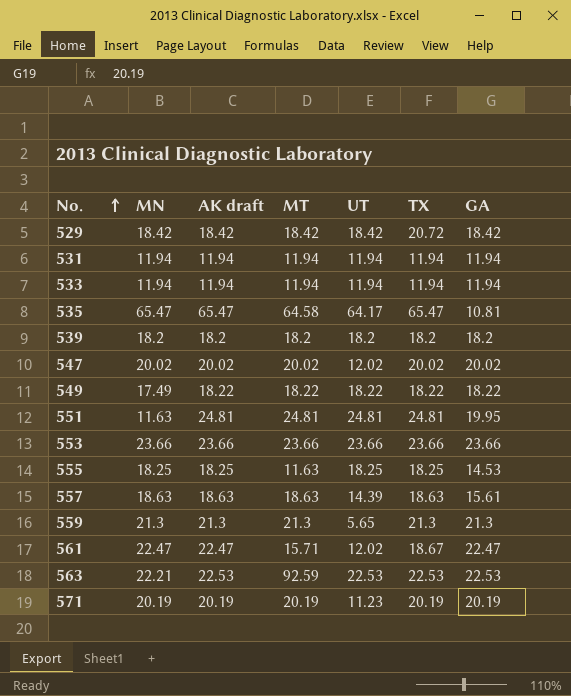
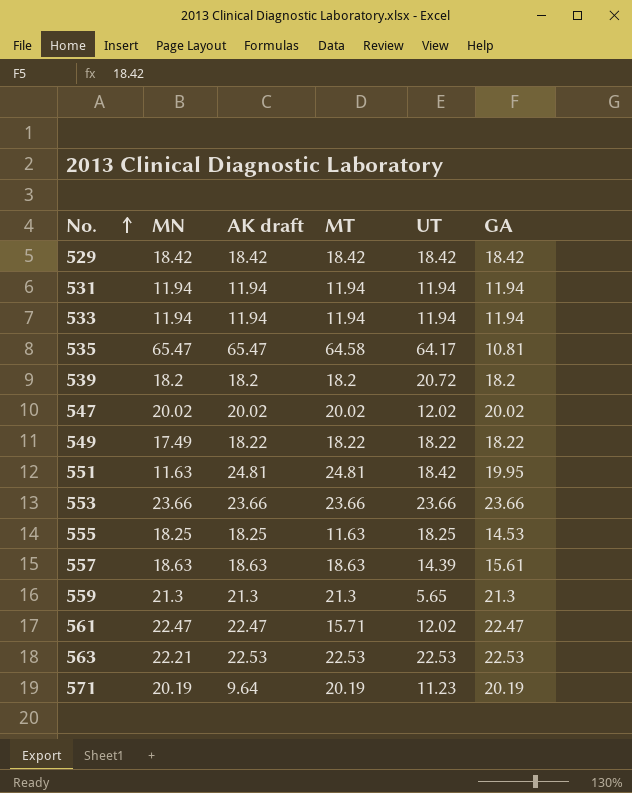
column TX | position: 6 -> none
539 | UT: 18.2 -> 20.72
551 | UT: 24.81 -> 18.42
563 | MT: 92.59 -> 22.53
571 | AK draft: 20.19 -> 9.64

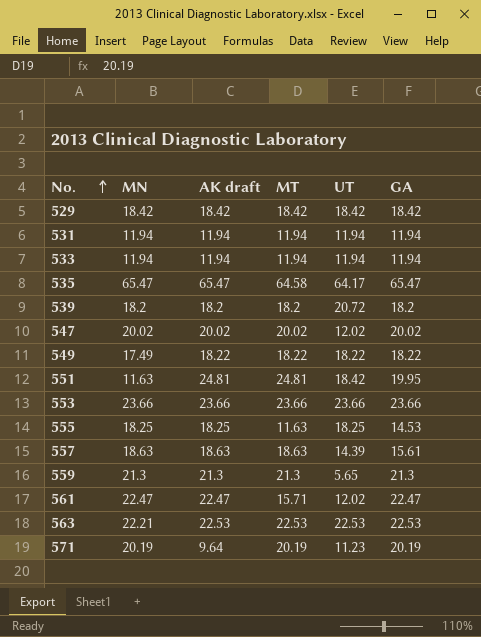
535 | GA: 10.81 -> 65.47

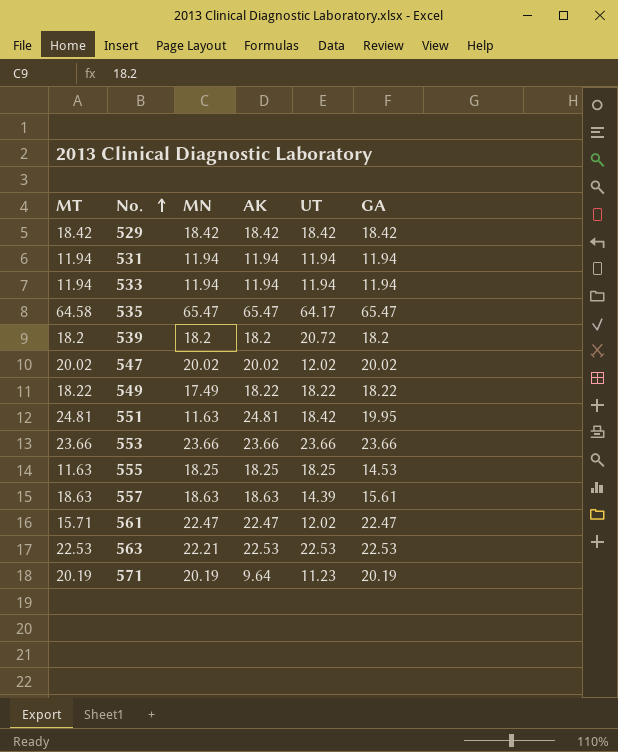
column MT | position: 4 -> 1
column name: AK draft -> AK
row 559: 21.3 | 21.3 | 21.3 | 5.65 | 21.3 -> none

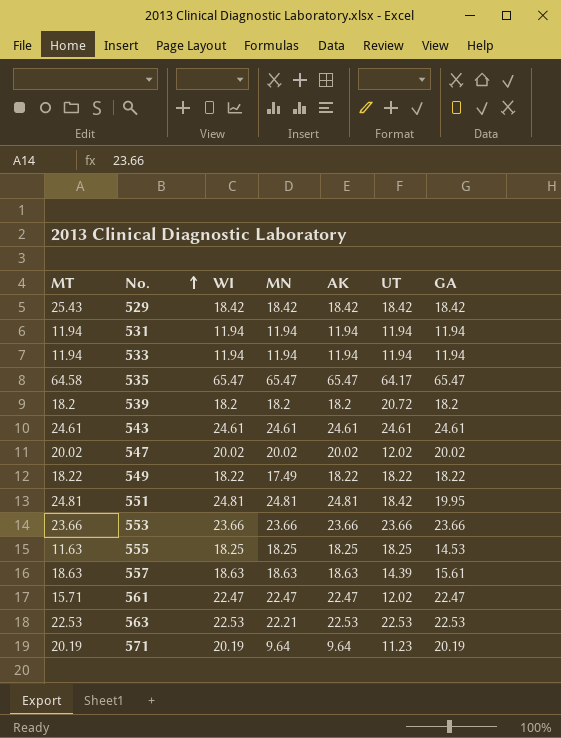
column WI | position: none -> 3
529 | MT: 18.42 -> 25.43
row 543: none -> 24.61 | 24.61 | 24.61 | 24.61 | 24.61 | 24.61
551 | MN: 11.63 -> 24.81
571 | MN: 20.19 -> 9.64

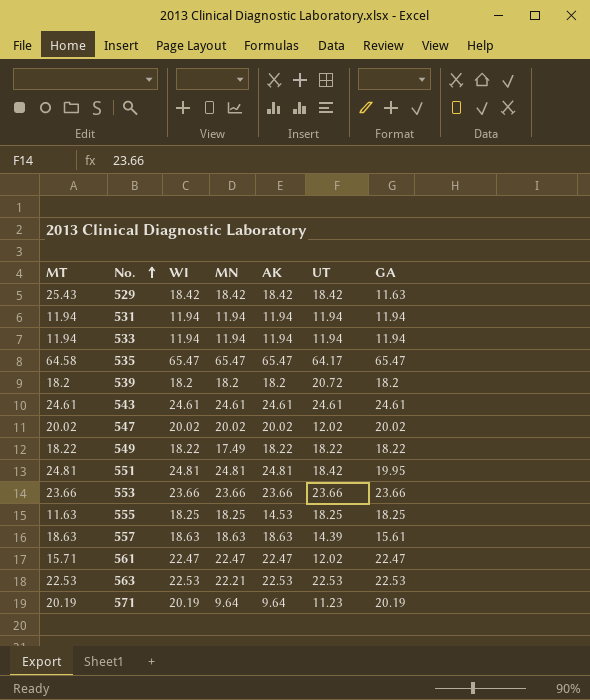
529 | GA: 18.42 -> 11.63
555 | AK: 18.25 -> 14.53
555 | GA: 14.53 -> 18.25

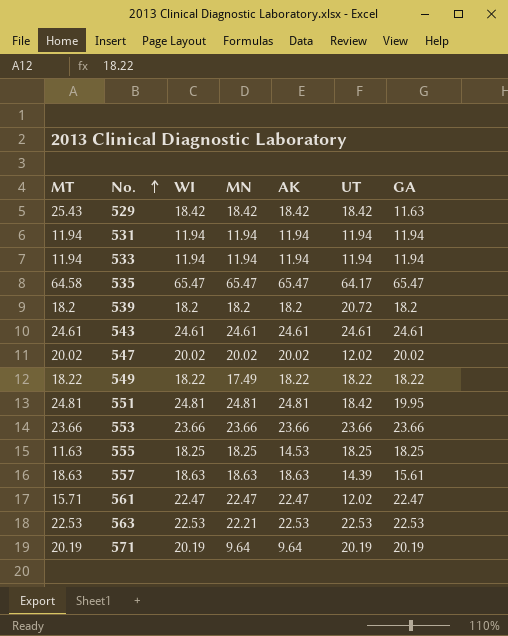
571 | UT: 11.23 -> 20.19

